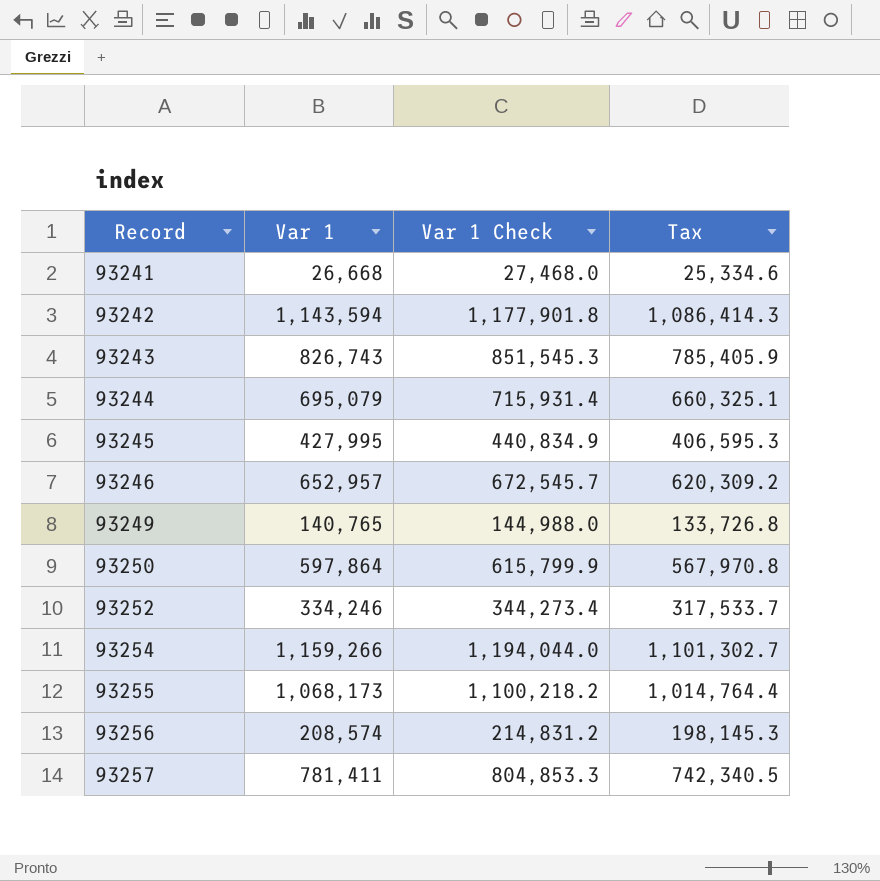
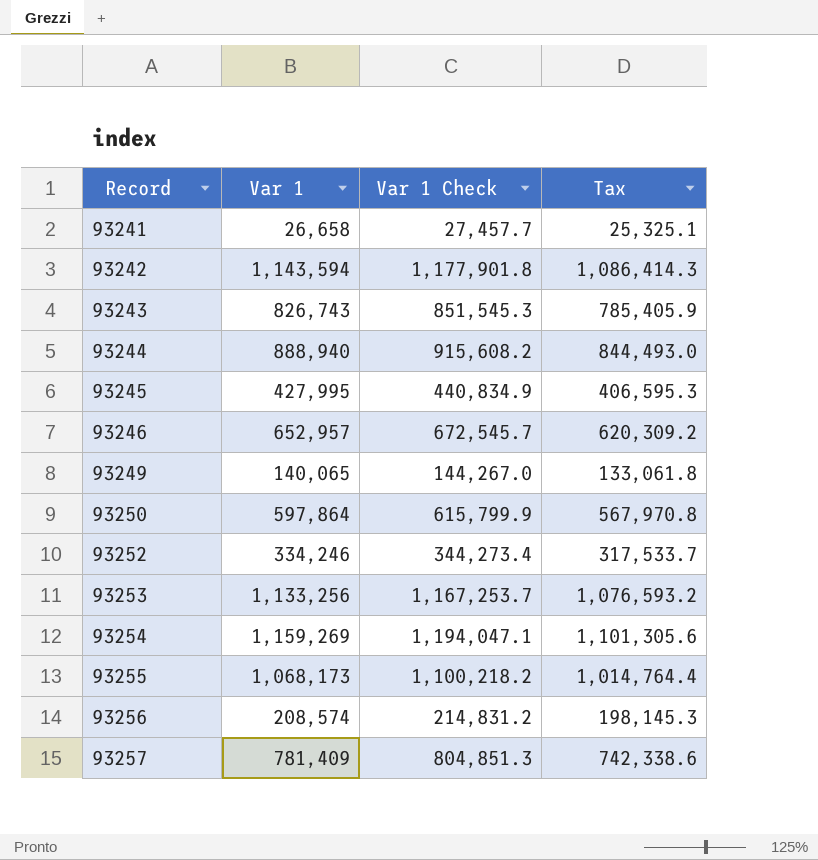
93241 | Var 1: 26,668 -> 26,658
93241 | Var 1 Check: 27,468.0 -> 27,457.7
93241 | Tax: 25,334.6 -> 25,325.1
93244 | Var 1: 695,079 -> 888,940
93244 | Var 1 Check: 715,931.4 -> 915,608.2
93244 | Tax: 660,325.1 -> 844,493.0
93249 | Var 1: 140,765 -> 140,065
93249 | Var 1 Check: 144,988.0 -> 144,267.0
93249 | Tax: 133,726.8 -> 133,061.8
row 93253: none -> 1,133,256 | 1,167,253.7 | 1,076,593.2
93254 | Var 1: 1,159,266 -> 1,159,269
93254 | Var 1 Check: 1,194,044.0 -> 1,194,047.1
93254 | Tax: 1,101,302.7 -> 1,101,305.6
93257 | Var 1: 781,411 -> 781,409
93257 | Var 1 Check: 804,853.3 -> 804,851.3
93257 | Tax: 742,340.5 -> 742,338.6

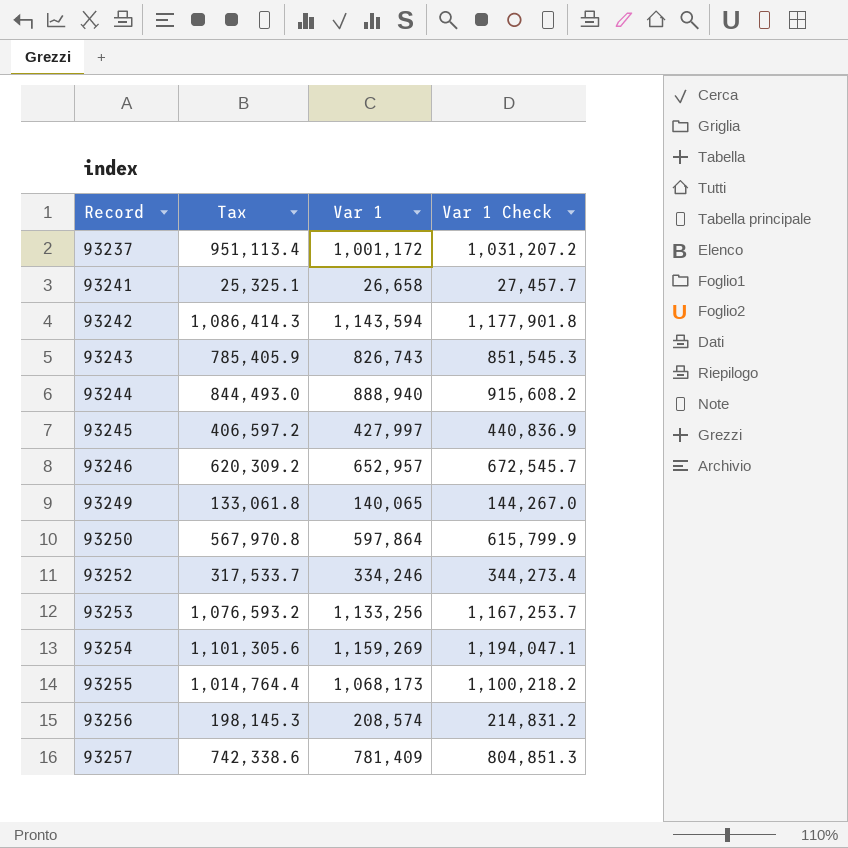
column Tax | position: 4 -> 2
row 93237: none -> 951,113.4 | 1,001,172 | 1,031,207.2
93245 | Tax: 406,595.3 -> 406,597.2
93245 | Var 1: 427,995 -> 427,997
93245 | Var 1 Check: 440,834.9 -> 440,836.9

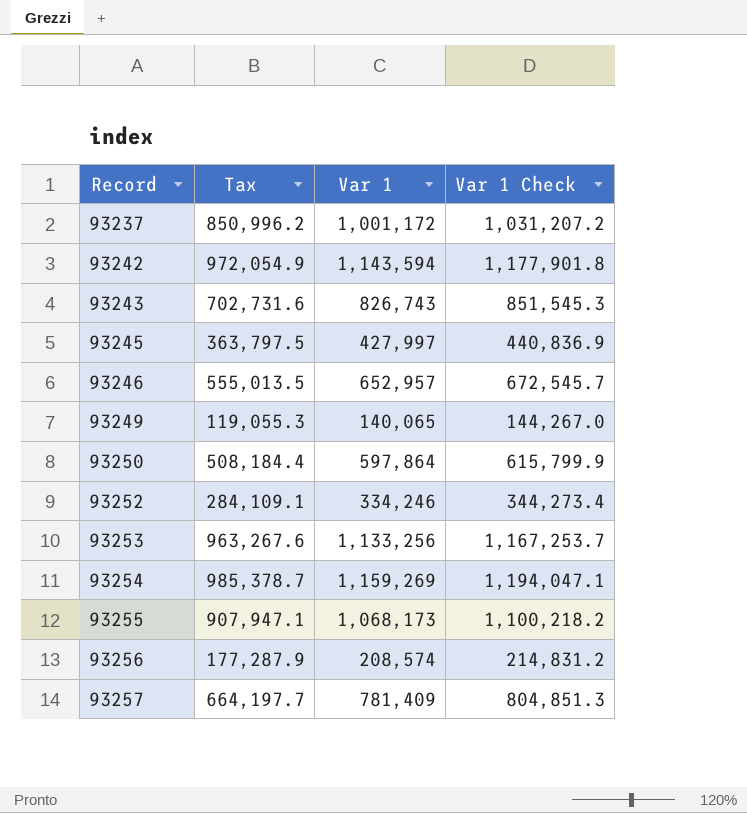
column Tax | formula: [Var 1] * 0.95 -> [Var 1] * 0.85
row 93241: 25,325.1 | 26,658 | 27,457.7 -> none
row 93244: 844,493.0 | 888,940 | 915,608.2 -> none

